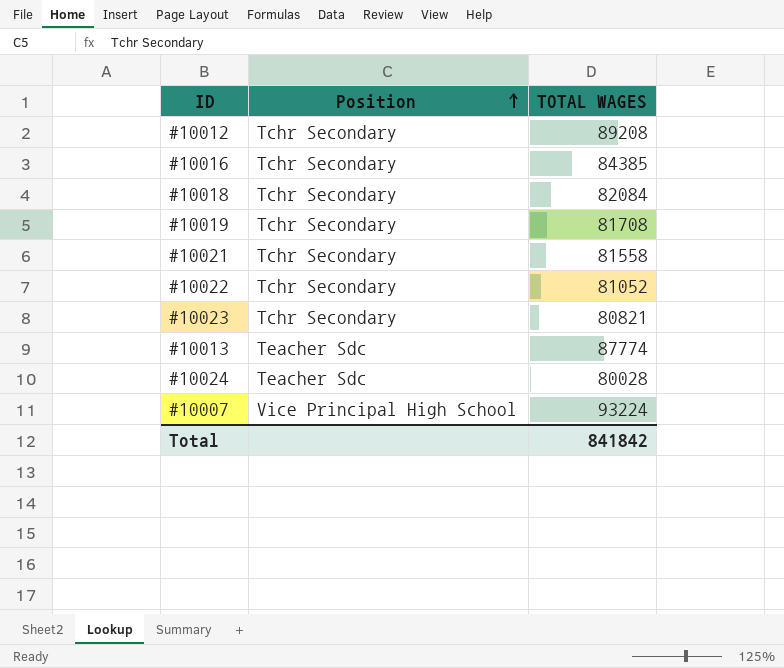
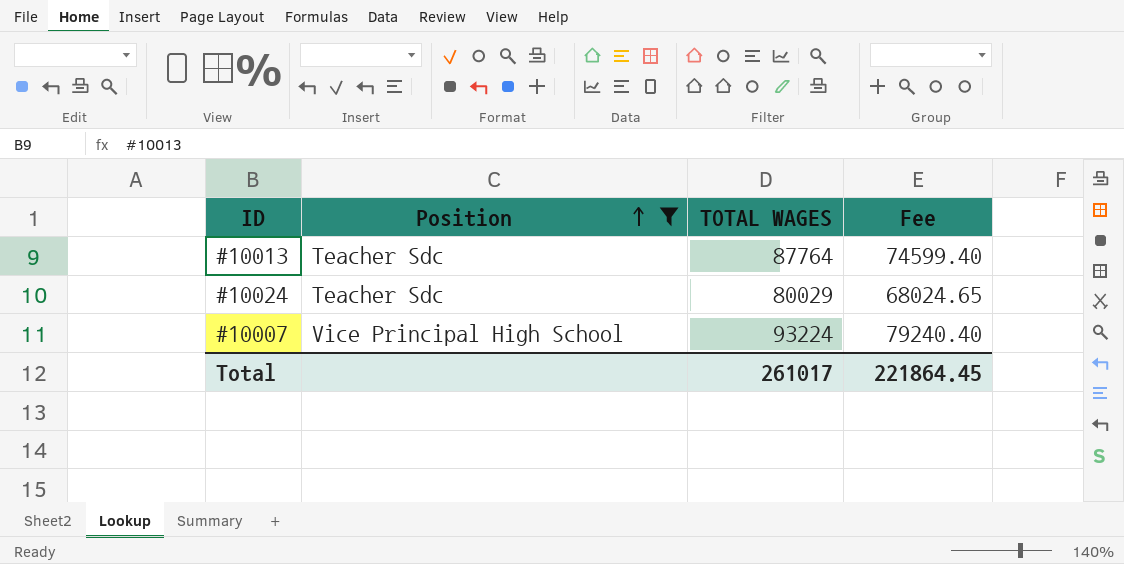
filter: none -> Position != Tchr Secondary
column Fee | formula: none -> [TOTAL WAGES] * 0.85
#10013 | TOTAL WAGES: 87774 -> 87764
#10024 | TOTAL WAGES: 80028 -> 80029
Total | TOTAL WAGES: 841842 -> 261017

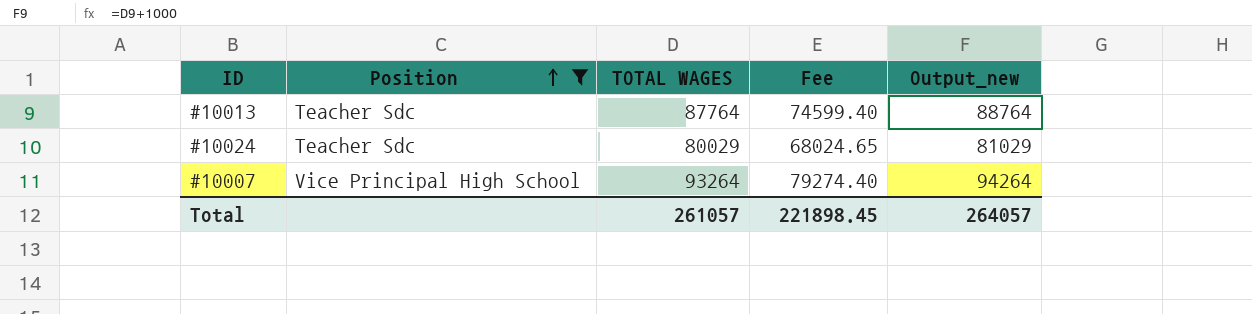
column Output_new | formula: none -> [TOTAL WAGES] + 1000
#10007 | TOTAL WAGES: 93224 -> 93264
#10007 | Fee: 79240.40 -> 79274.40
Total | TOTAL WAGES: 261017 -> 261057
Total | Fee: 221864.45 -> 221898.45

